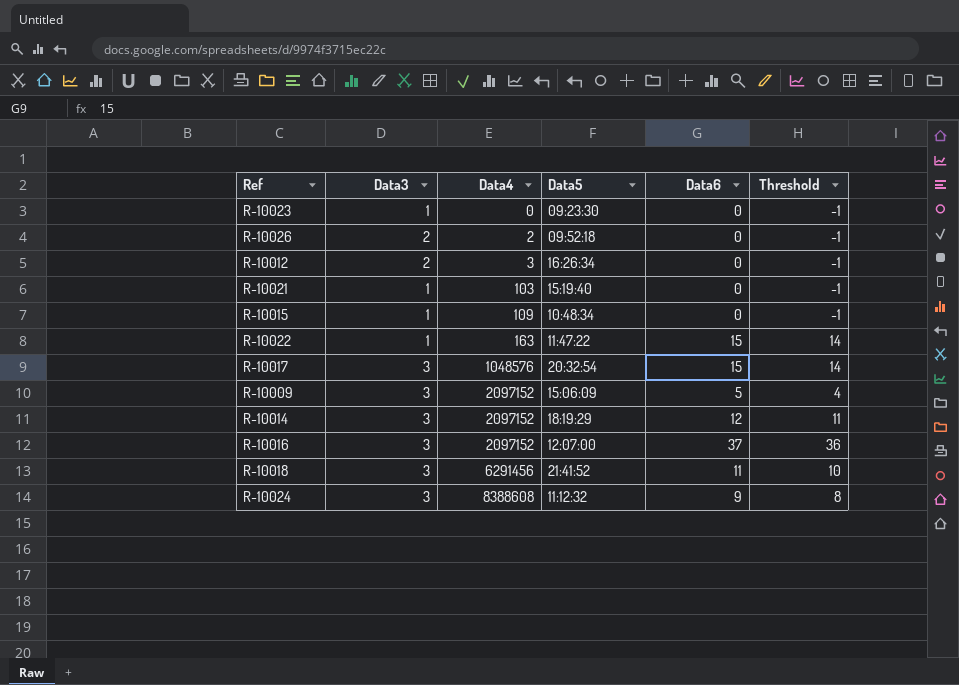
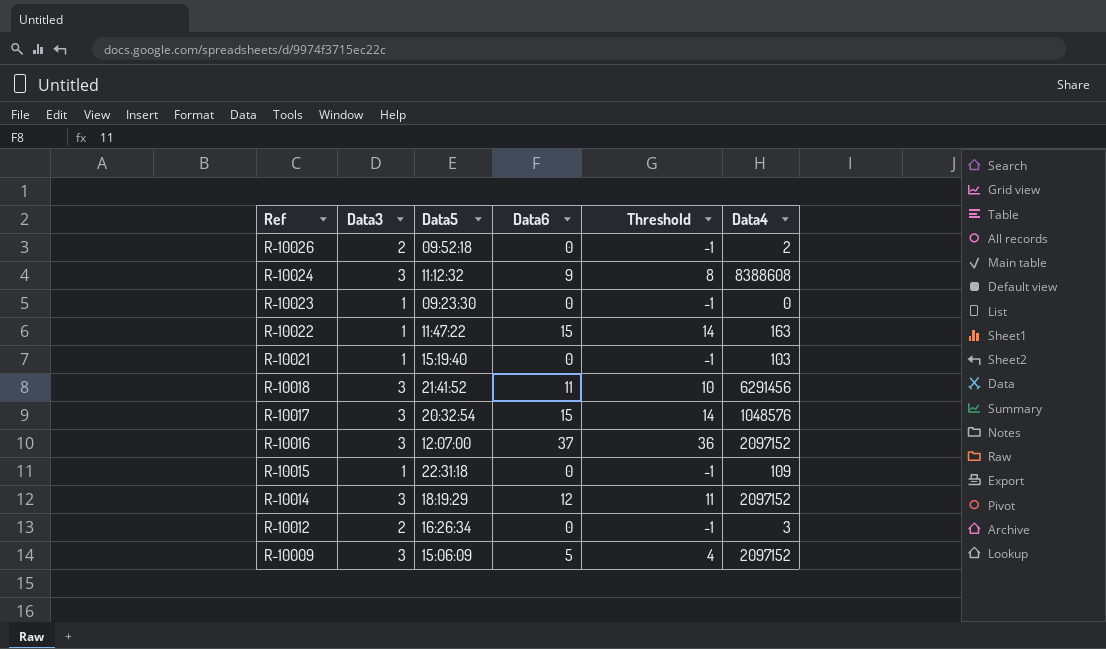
row order: Data4 ascending -> Ref descending
column Data4 | position: 3 -> 6
R-10015 | Data5: 10:48:34 -> 22:31:18

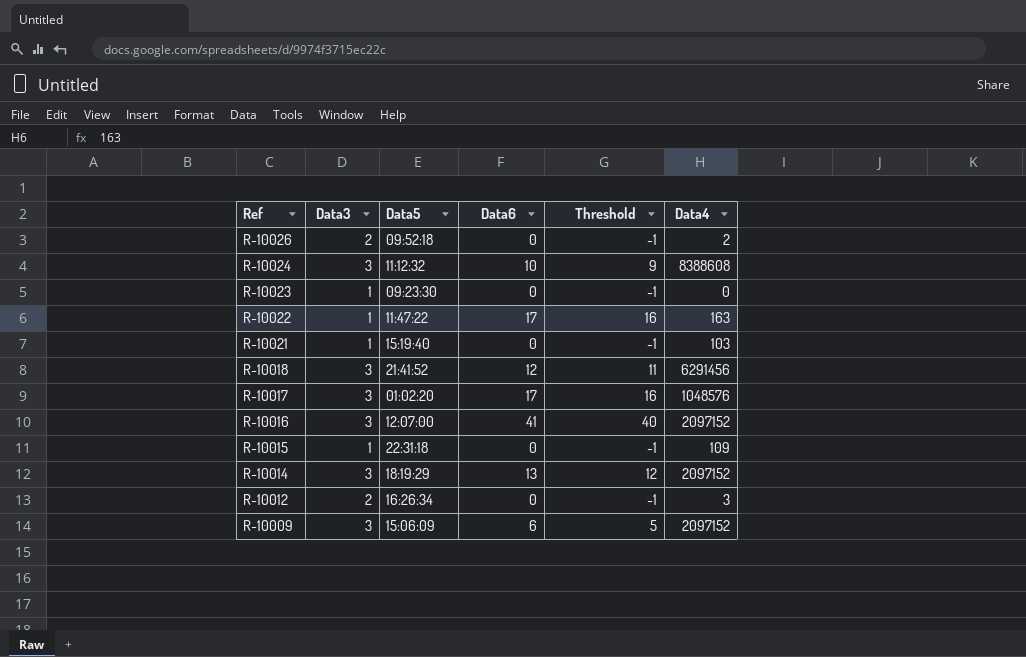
R-10024 | Data6: 9 -> 10
R-10024 | Threshold: 8 -> 9
R-10022 | Data6: 15 -> 17
R-10022 | Threshold: 14 -> 16
R-10018 | Data6: 11 -> 12
R-10018 | Threshold: 10 -> 11
R-10017 | Data5: 20:32:54 -> 01:02:20
R-10017 | Data6: 15 -> 17
R-10017 | Threshold: 14 -> 16
R-10016 | Data6: 37 -> 41
R-10016 | Threshold: 36 -> 40
R-10014 | Data6: 12 -> 13
R-10014 | Threshold: 11 -> 12
R-10009 | Data6: 5 -> 6
R-10009 | Threshold: 4 -> 5

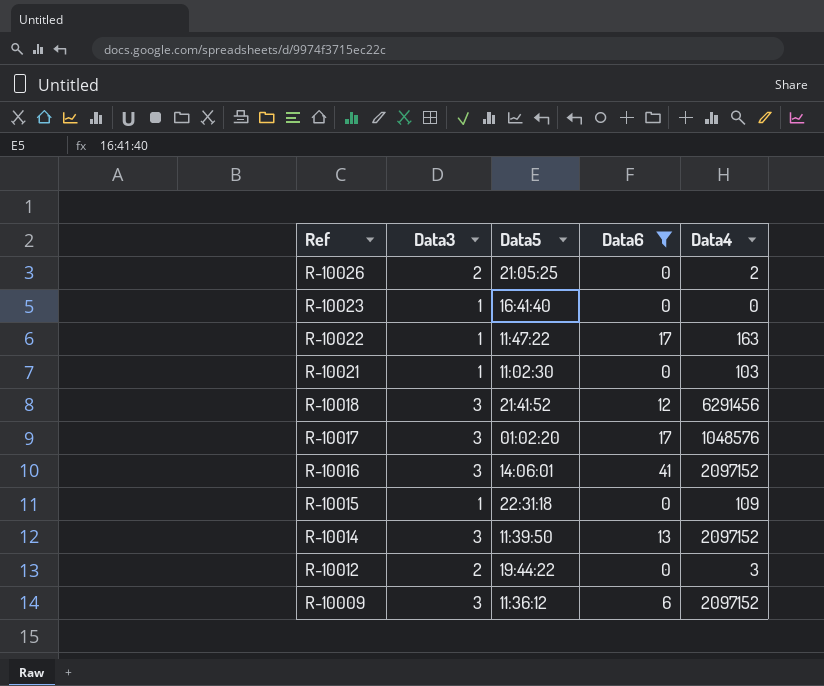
filter: none -> Data6 != 10
column Threshold | formula: [Data6] - 1 -> none
R-10026 | Data5: 09:52:18 -> 21:05:25
R-10023 | Data5: 09:23:30 -> 16:41:40
R-10021 | Data5: 15:19:40 -> 11:02:30
R-10016 | Data5: 12:07:00 -> 14:06:01
R-10014 | Data5: 18:19:29 -> 11:39:50
R-10012 | Data5: 16:26:34 -> 19:44:22
R-10009 | Data5: 15:06:09 -> 11:36:12

